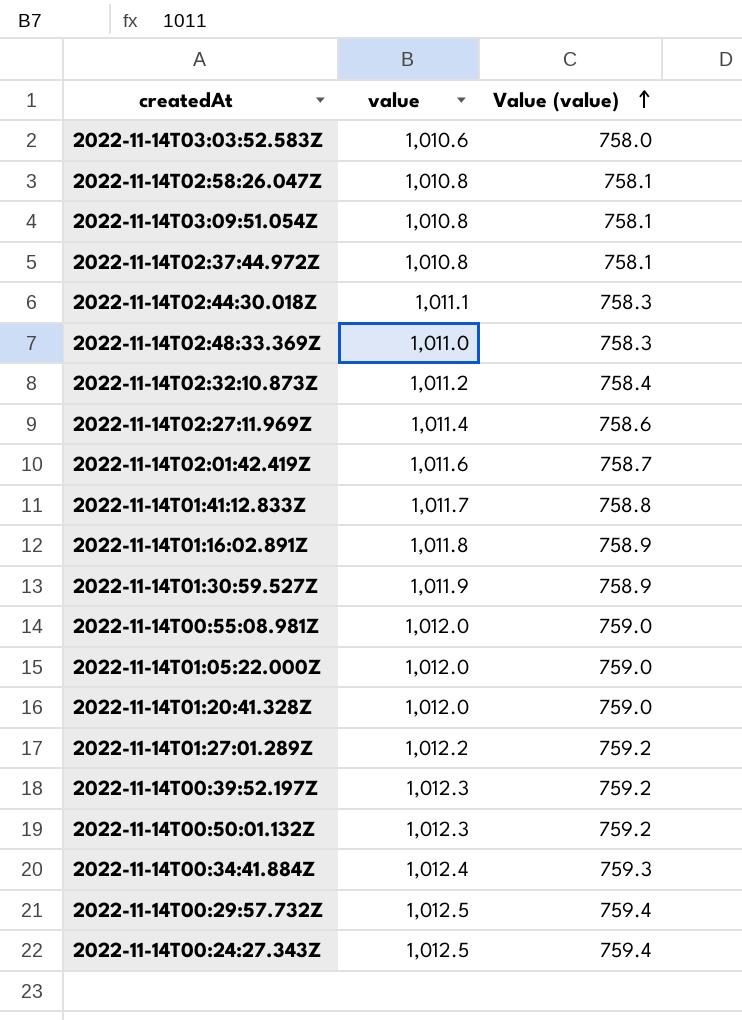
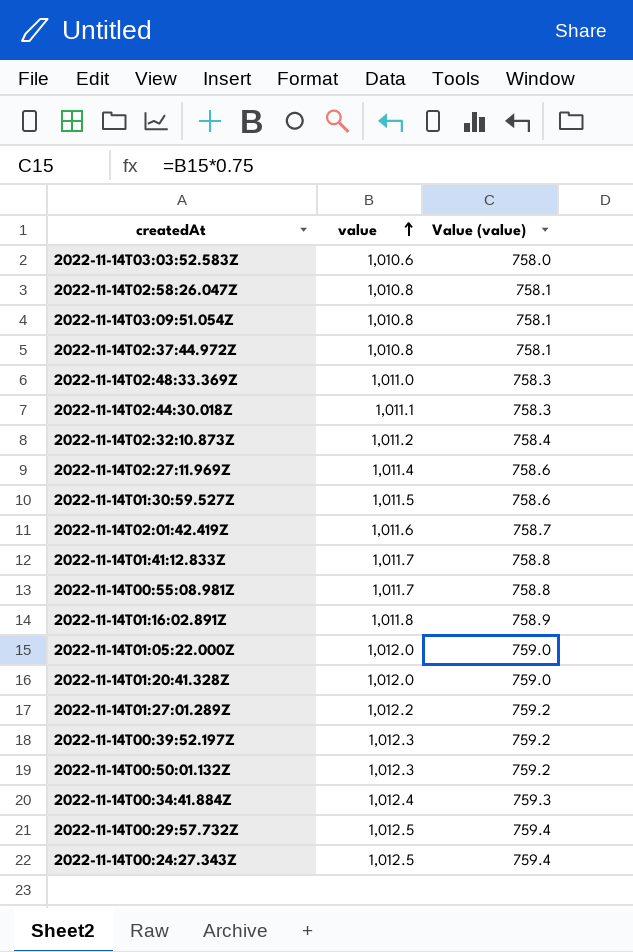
row order: Value (value) ascending -> value ascending
2022-11-14T01:30:59.527Z | value: 1,011.9 -> 1,011.5
2022-11-14T01:30:59.527Z | Value (value): 758.9 -> 758.6
2022-11-14T00:55:08.981Z | value: 1,012.0 -> 1,011.7
2022-11-14T00:55:08.981Z | Value (value): 759.0 -> 758.8

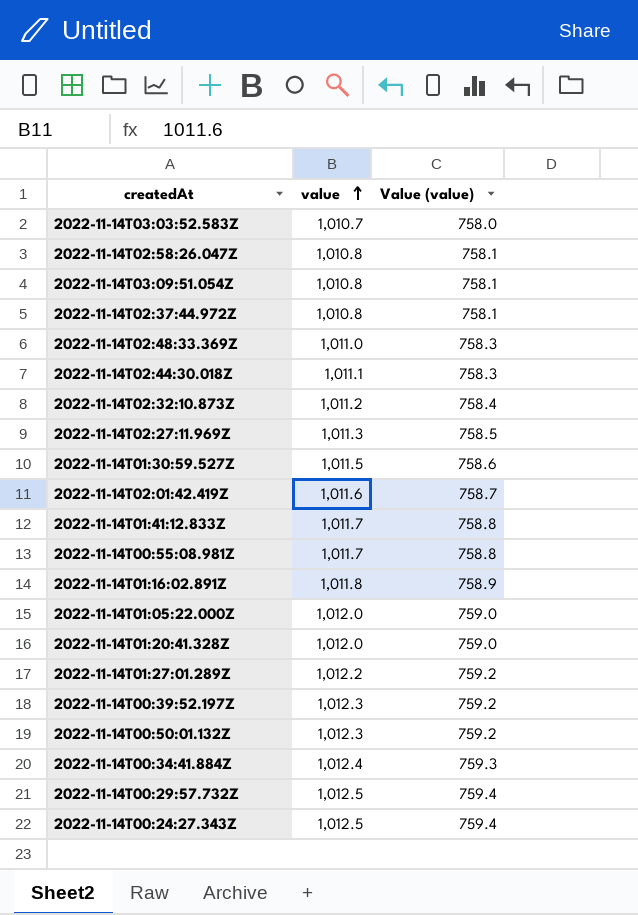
2022-11-14T03:03:52.583Z | value: 1,010.6 -> 1,010.7
2022-11-14T02:27:11.969Z | value: 1,011.4 -> 1,011.3
2022-11-14T02:27:11.969Z | Value (value): 758.6 -> 758.5

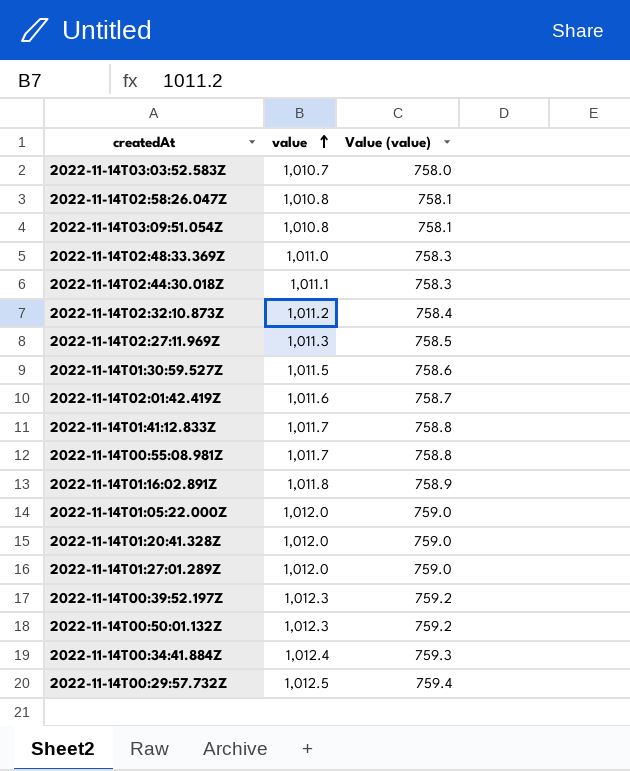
row 2022-11-14T02:37:44.972Z: 1,010.8 | 758.1 -> none
row 2022-11-14T00:24:27.343Z: 1,012.5 | 759.4 -> none
2022-11-14T01:27:01.289Z | value: 1,012.2 -> 1,012.0
2022-11-14T01:27:01.289Z | Value (value): 759.2 -> 759.0

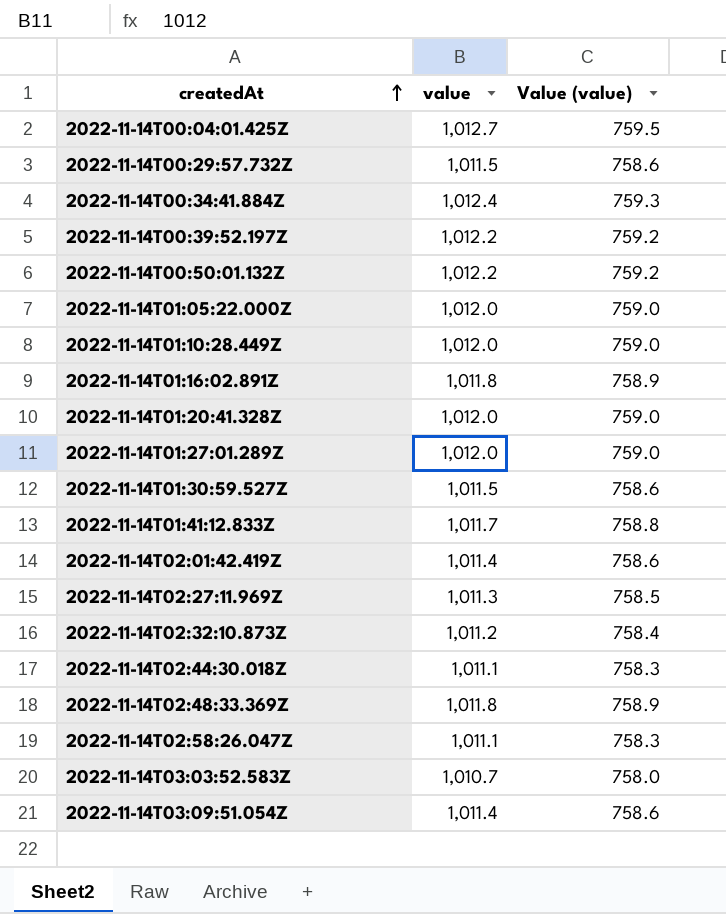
row order: value ascending -> createdAt ascending
row 2022-11-14T00:55:08.981Z: 1,011.7 | 758.8 -> none
row 2022-11-14T00:04:01.425Z: none -> 1,012.7 | 759.5
2022-11-14T00:29:57.732Z | value: 1,012.5 -> 1,011.5
2022-11-14T00:29:57.732Z | Value (value): 759.4 -> 758.6
2022-11-14T00:39:52.197Z | value: 1,012.3 -> 1,012.2
2022-11-14T00:50:01.132Z | value: 1,012.3 -> 1,012.2
row 2022-11-14T01:10:28.449Z: none -> 1,012.0 | 759.0
2022-11-14T02:01:42.419Z | value: 1,011.6 -> 1,011.4
2022-11-14T02:01:42.419Z | Value (value): 758.7 -> 758.6
2022-11-14T02:48:33.369Z | value: 1,011.0 -> 1,011.8
2022-11-14T02:48:33.369Z | Value (value): 758.3 -> 758.9
2022-11-14T02:58:26.047Z | value: 1,010.8 -> 1,011.1
2022-11-14T02:58:26.047Z | Value (value): 758.1 -> 758.3
2022-11-14T03:09:51.054Z | value: 1,010.8 -> 1,011.4
2022-11-14T03:09:51.054Z | Value (value): 758.1 -> 758.6

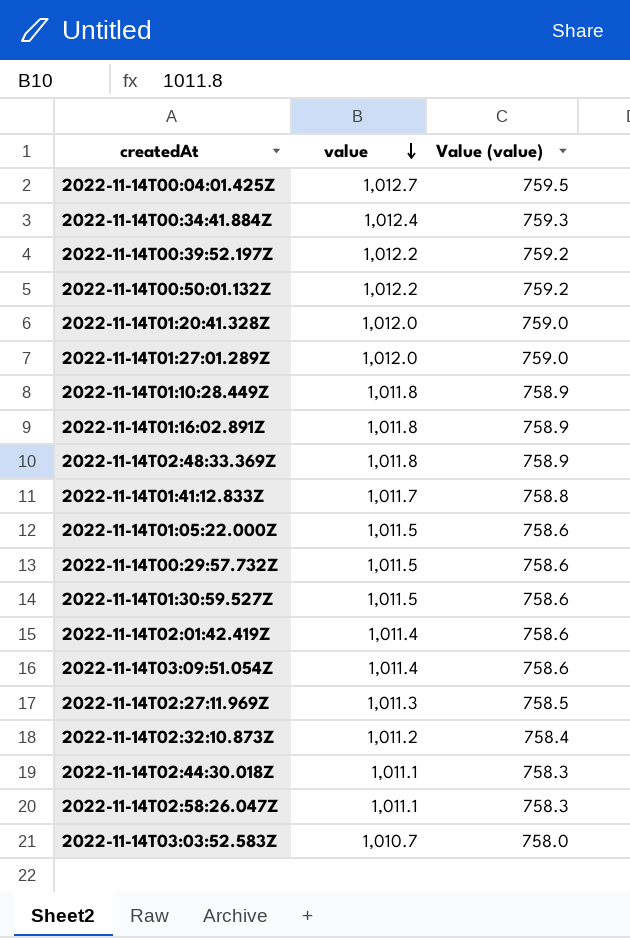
row order: createdAt ascending -> value descending
2022-11-14T01:10:28.449Z | value: 1,012.0 -> 1,011.8
2022-11-14T01:10:28.449Z | Value (value): 759.0 -> 758.9
2022-11-14T01:05:22.000Z | value: 1,012.0 -> 1,011.5
2022-11-14T01:05:22.000Z | Value (value): 759.0 -> 758.6

